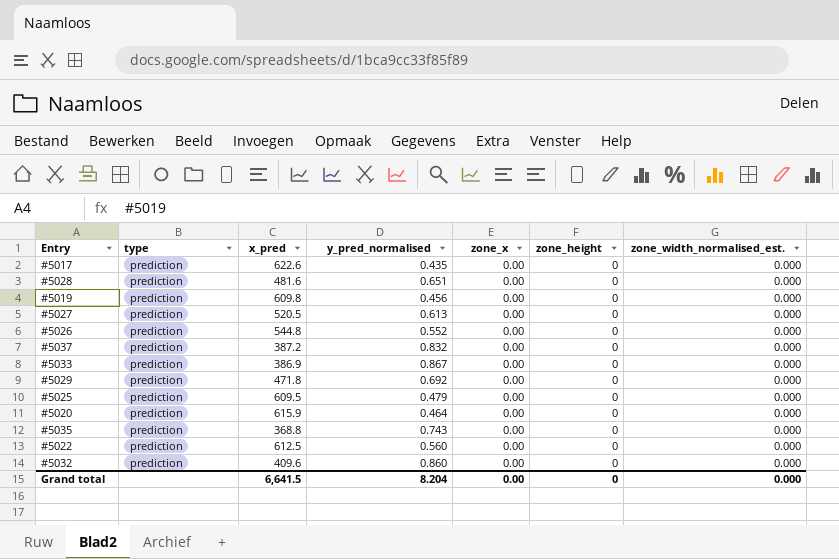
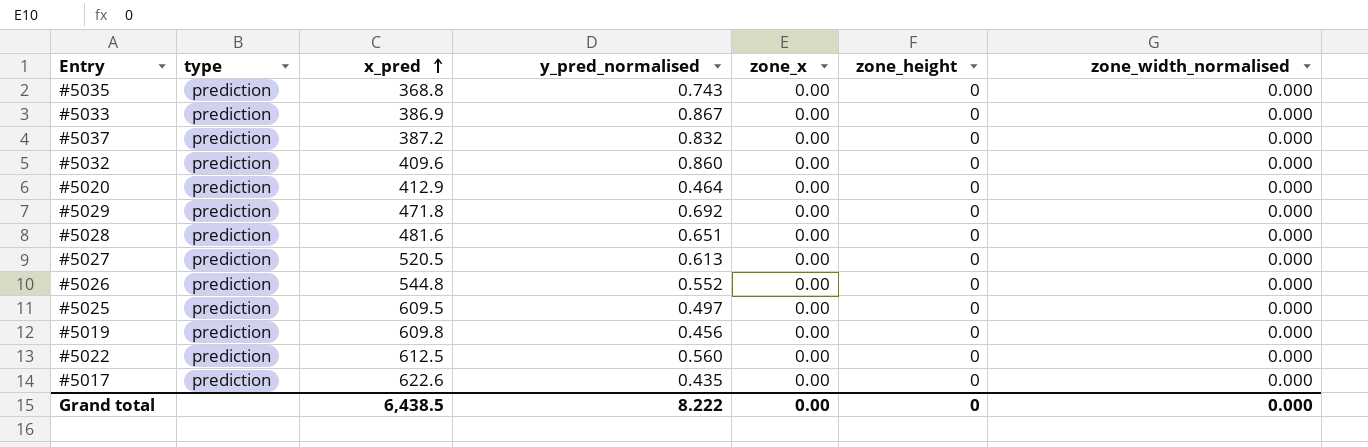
row order: none -> x_pred ascending
column name: zone_width_normalised_est. -> zone_width_normalised
#5020 | x_pred: 615.9 -> 412.9
#5025 | y_pred_normalised: 0.479 -> 0.497
Grand total | x_pred: 6,641.5 -> 6,438.5
Grand total | y_pred_normalised: 8.204 -> 8.222

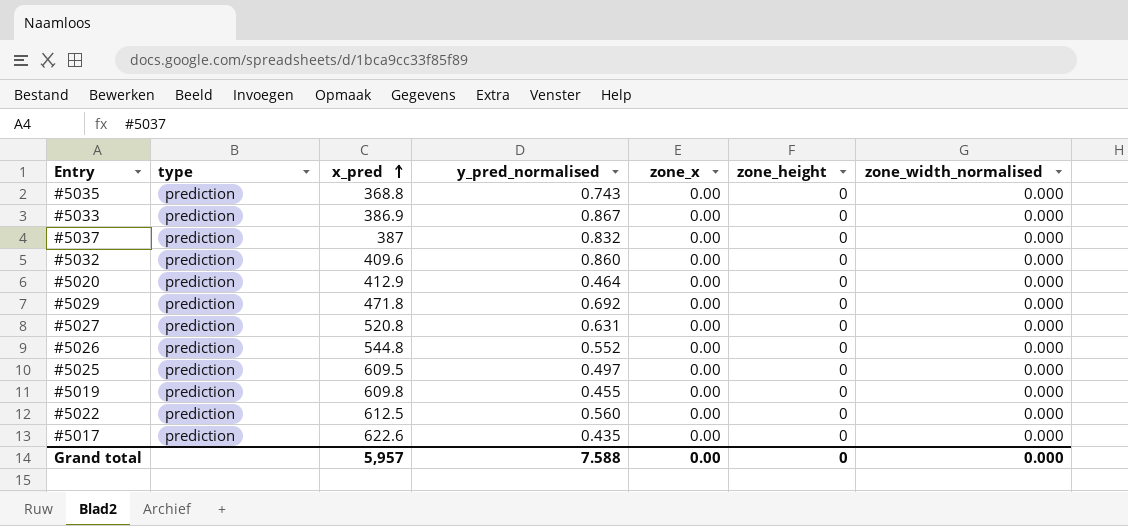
row #5028: prediction | 481.6 | 0.651 | 0.00 | 0 | 0.000 -> none
#5037 | x_pred: 387.2 -> 387
#5027 | x_pred: 520.5 -> 520.8
#5027 | y_pred_normalised: 0.613 -> 0.631
#5019 | y_pred_normalised: 0.456 -> 0.455
Grand total | x_pred: 6,438.5 -> 5,957
Grand total | y_pred_normalised: 8.222 -> 7.588

